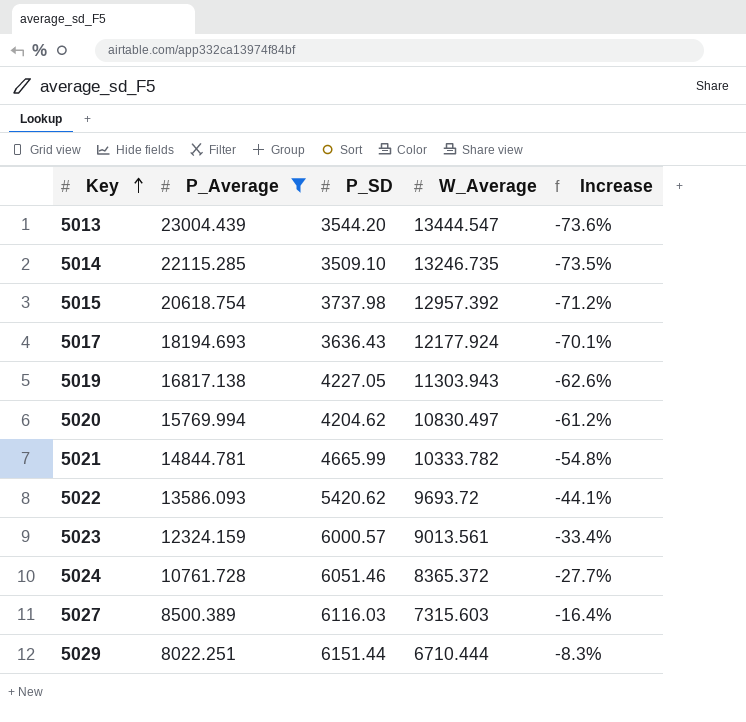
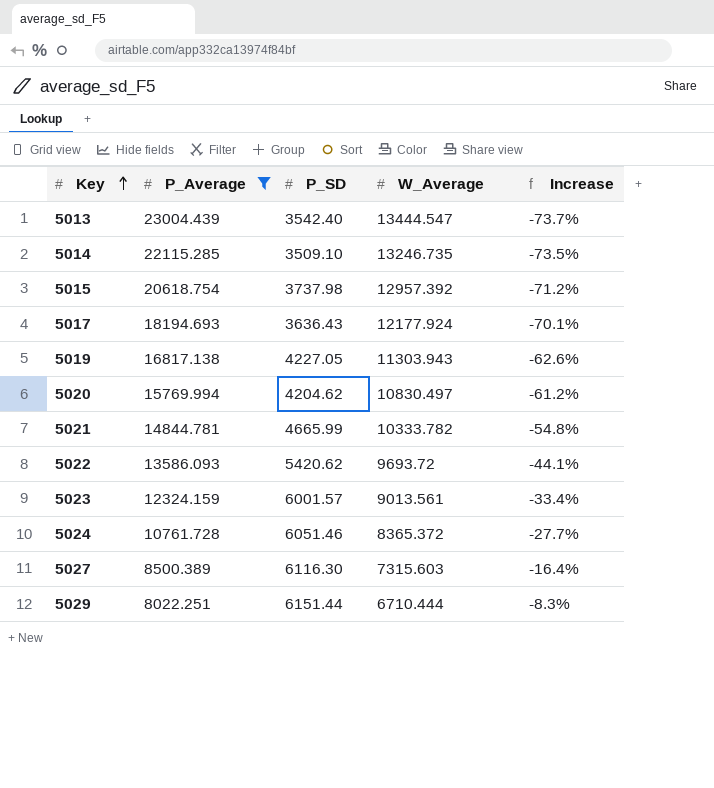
5013 | P_SD: 3544.20 -> 3542.40
5013 | Increase: -73.6% -> -73.7%
5023 | P_SD: 6000.57 -> 6001.57
5027 | P_SD: 6116.03 -> 6116.30

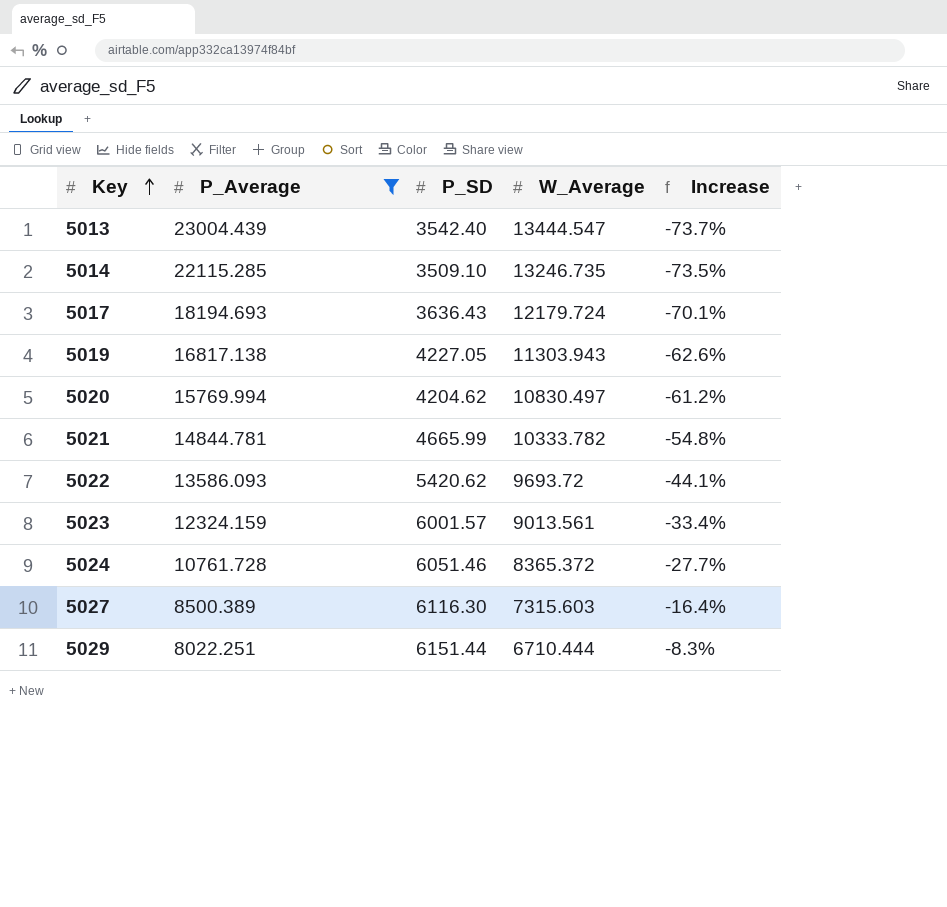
row 5015: 20618.754 | 3737.98 | 12957.392 | -71.2% -> none
5017 | W_Average: 12177.924 -> 12179.724

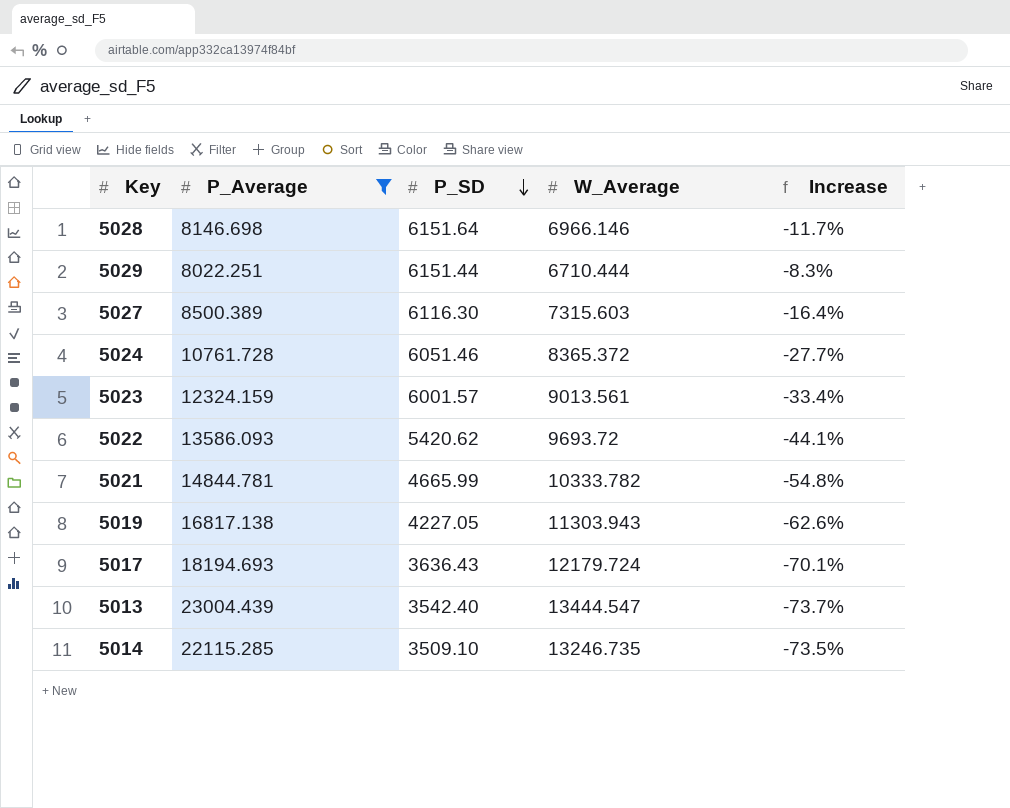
row order: Key ascending -> P_SD descending
row 5020: 15769.994 | 4204.62 | 10830.497 | -61.2% -> none
row 5028: none -> 8146.698 | 6151.64 | 6966.146 | -11.7%

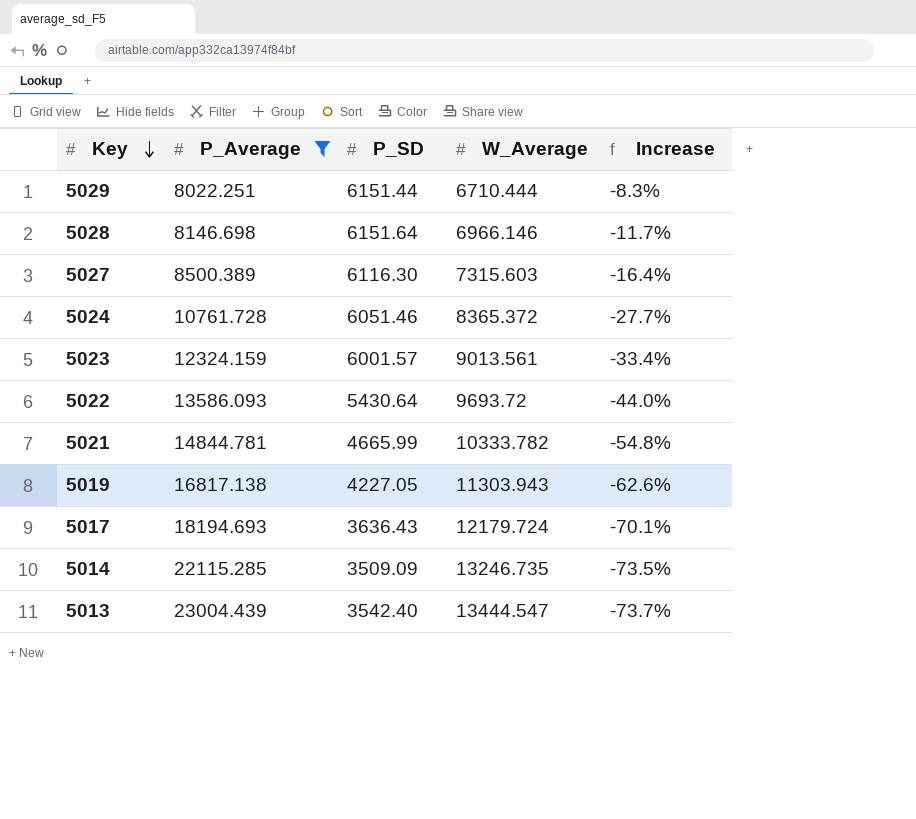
row order: P_SD descending -> Key descending
5022 | P_SD: 5420.62 -> 5430.64
5022 | Increase: -44.1% -> -44.0%
5014 | P_SD: 3509.10 -> 3509.09

